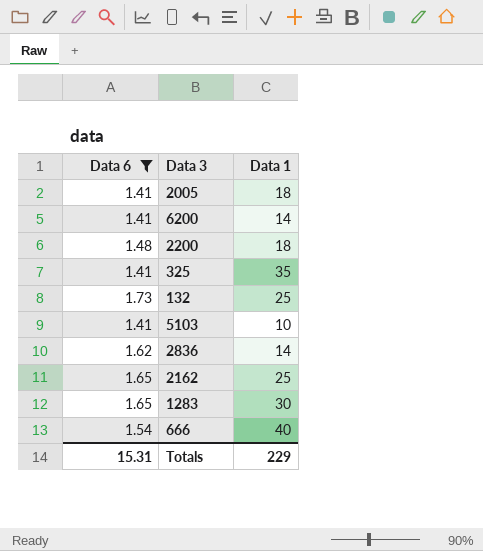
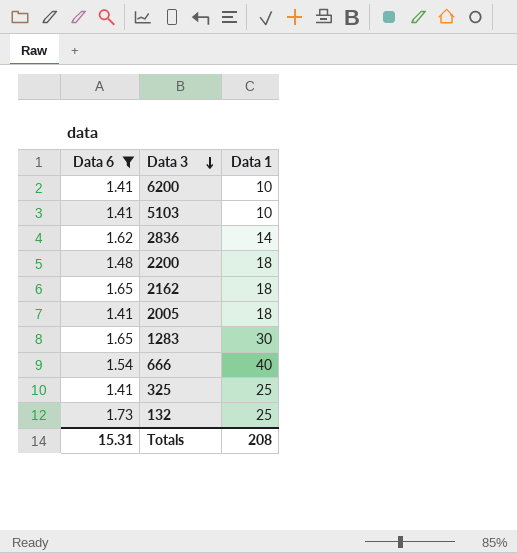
row order: none -> Data 3 descending
6200 | Data 1: 14 -> 10
2162 | Data 1: 25 -> 18
325 | Data 1: 35 -> 25
Totals | Data 1: 229 -> 208

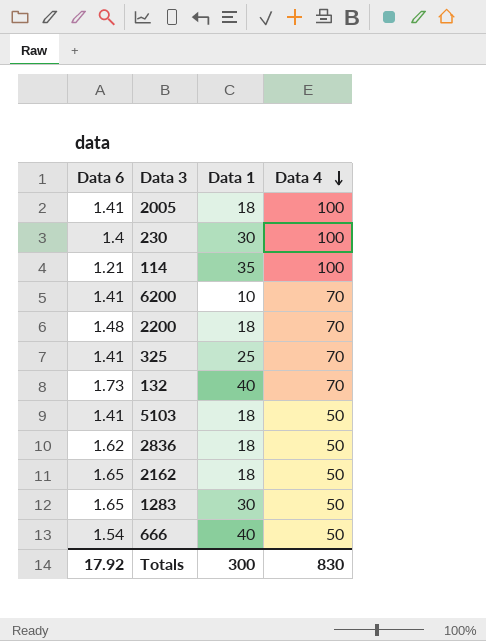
filter: Data 6 >= 1.41 -> none
row order: Data 3 descending -> Data 4 descending
column Data 4 | position: none -> 4
132 | Data 1: 25 -> 40
5103 | Data 1: 10 -> 18
2836 | Data 1: 14 -> 18
Totals | Data 6: 15.31 -> 17.92
Totals | Data 1: 208 -> 300

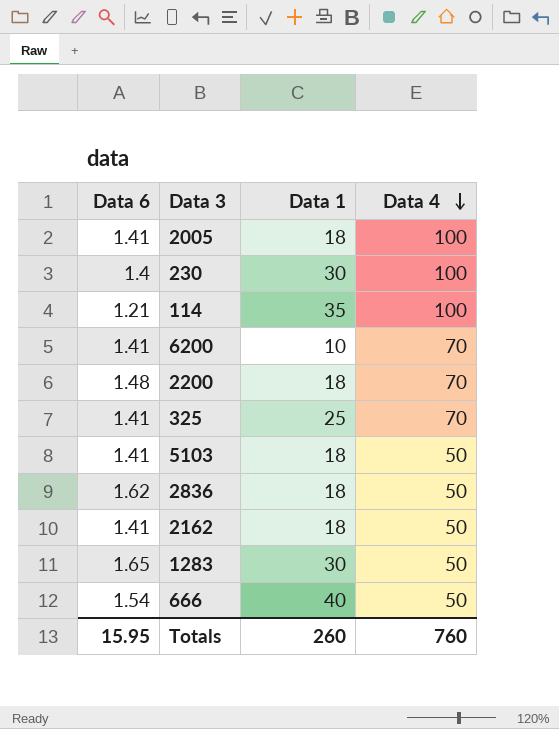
row 132: 1.73 | 40 | 70 -> none
2162 | Data 6: 1.65 -> 1.41
Totals | Data 6: 17.92 -> 15.95
Totals | Data 1: 300 -> 260
Totals | Data 4: 830 -> 760

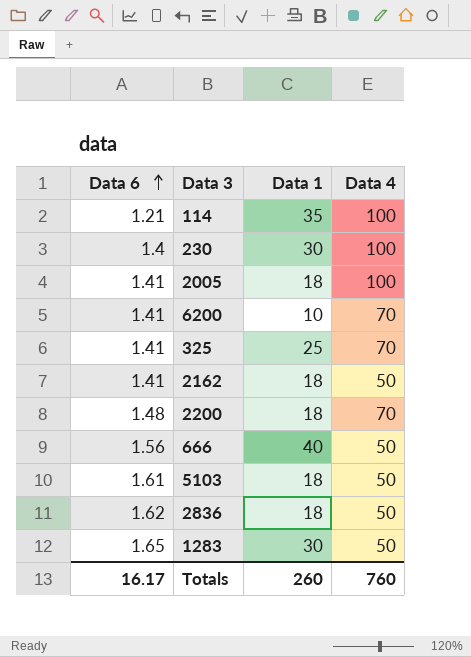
row order: Data 4 descending -> Data 6 ascending
666 | Data 6: 1.54 -> 1.56
5103 | Data 6: 1.41 -> 1.61
Totals | Data 6: 15.95 -> 16.17

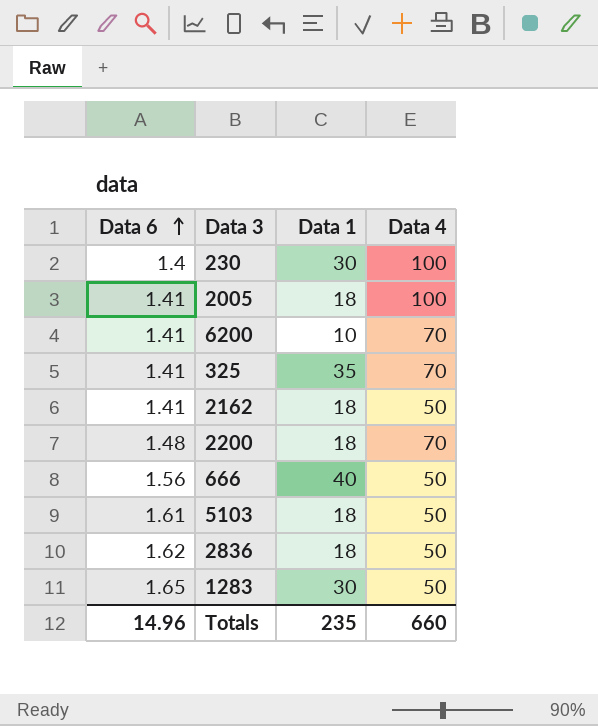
row 114: 1.21 | 35 | 100 -> none
325 | Data 1: 25 -> 35
Totals | Data 6: 16.17 -> 14.96
Totals | Data 1: 260 -> 235
Totals | Data 4: 760 -> 660

